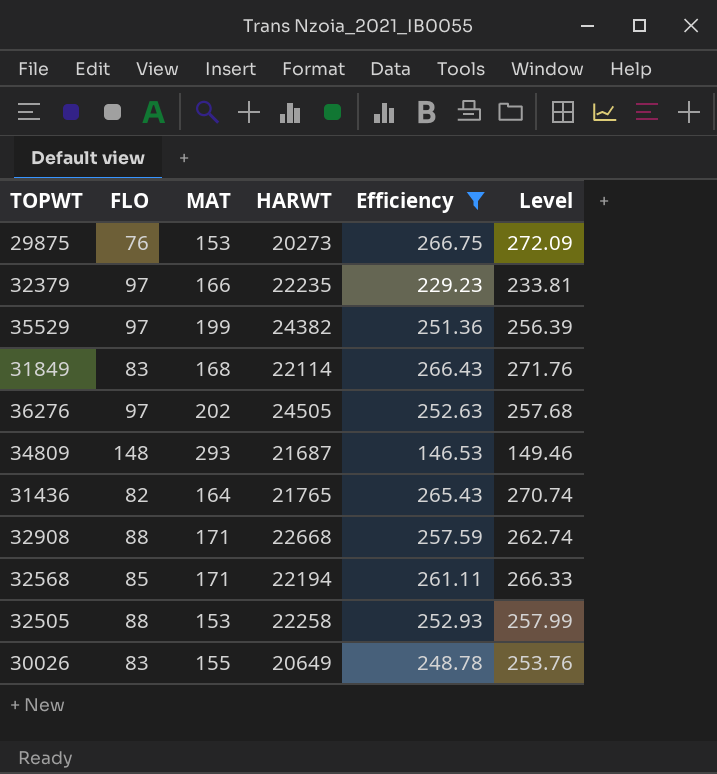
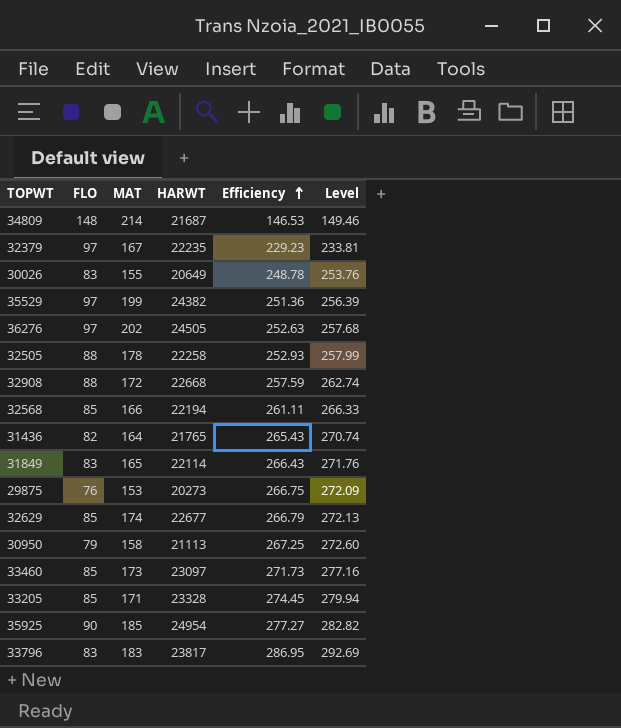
filter: Efficiency <= 266.75 -> none
row order: none -> Efficiency ascending
34809 | MAT: 293 -> 214
32379 | MAT: 166 -> 167
32505 | MAT: 153 -> 178
32908 | MAT: 171 -> 172
32568 | MAT: 171 -> 166
31849 | MAT: 168 -> 165

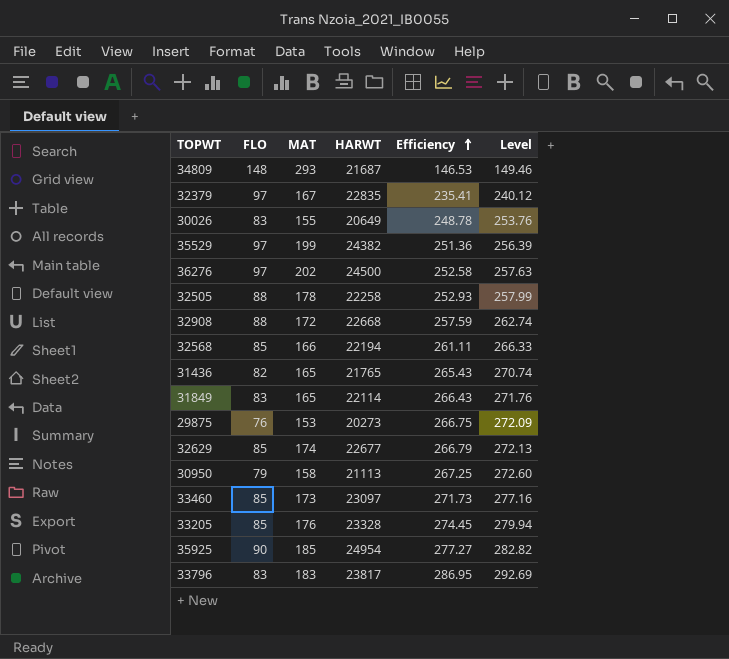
34809 | MAT: 214 -> 293
32379 | HARWT: 22235 -> 22835
32379 | Efficiency: 229.23 -> 235.41
32379 | Level: 233.81 -> 240.12
36276 | HARWT: 24505 -> 24500
36276 | Efficiency: 252.63 -> 252.58
36276 | Level: 257.68 -> 257.63
31436 | MAT: 164 -> 165
33205 | MAT: 171 -> 176

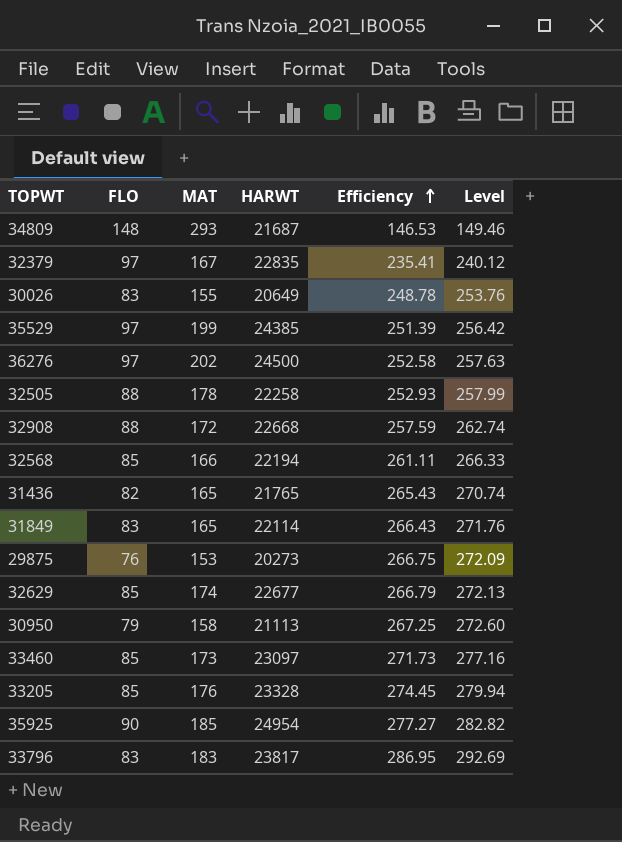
35529 | HARWT: 24382 -> 24385
35529 | Efficiency: 251.36 -> 251.39
35529 | Level: 256.39 -> 256.42

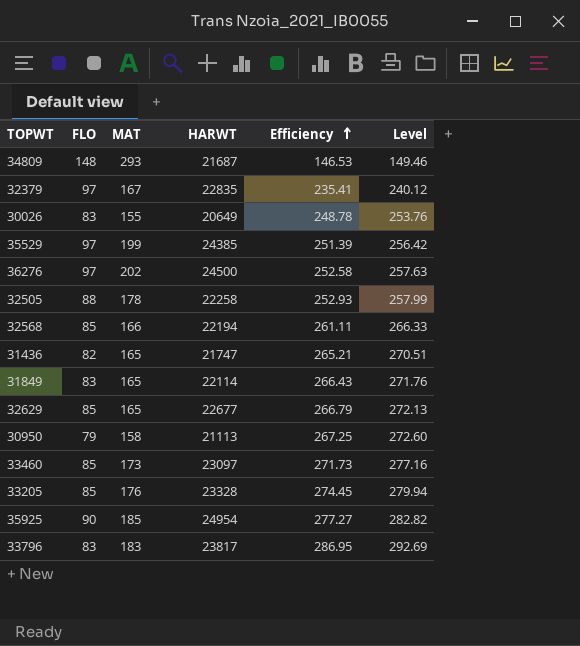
row 32908: 88 | 172 | 22668 | 257.59 | 262.74 -> none
row 29875: 76 | 153 | 20273 | 266.75 | 272.09 -> none
31436 | HARWT: 21765 -> 21747
31436 | Efficiency: 265.43 -> 265.21
31436 | Level: 270.74 -> 270.51
32629 | MAT: 174 -> 165

